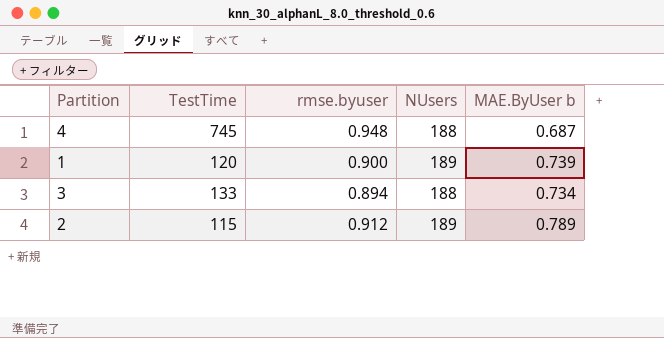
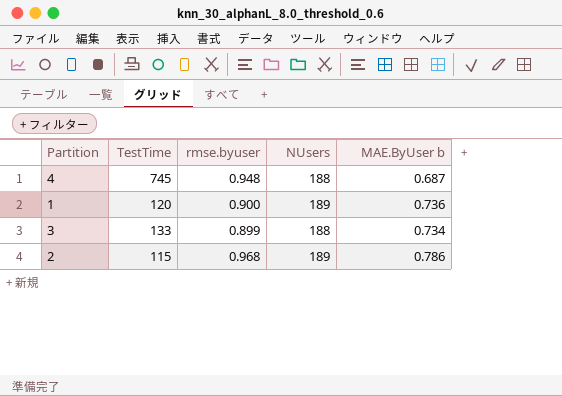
1 | MAE.ByUser b: 0.739 -> 0.736
3 | rmse.byuser: 0.894 -> 0.899
2 | rmse.byuser: 0.912 -> 0.968
2 | MAE.ByUser b: 0.789 -> 0.786

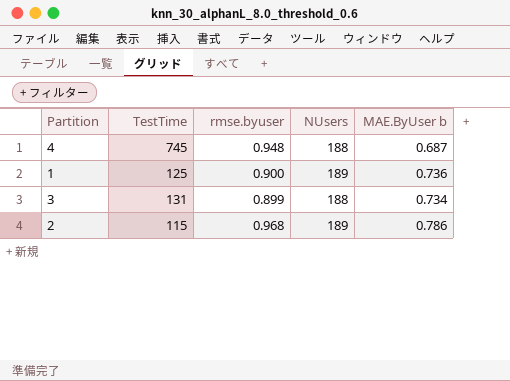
1 | TestTime: 120 -> 125
3 | TestTime: 133 -> 131

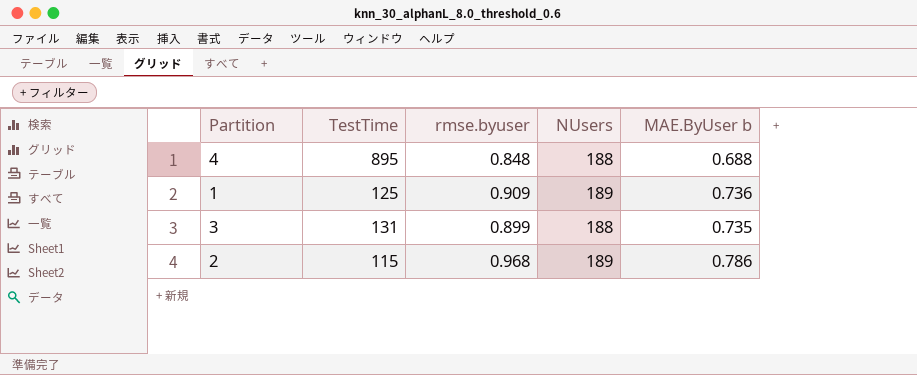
4 | TestTime: 745 -> 895
4 | rmse.byuser: 0.948 -> 0.848
4 | MAE.ByUser b: 0.687 -> 0.688
1 | rmse.byuser: 0.900 -> 0.909
3 | MAE.ByUser b: 0.734 -> 0.735

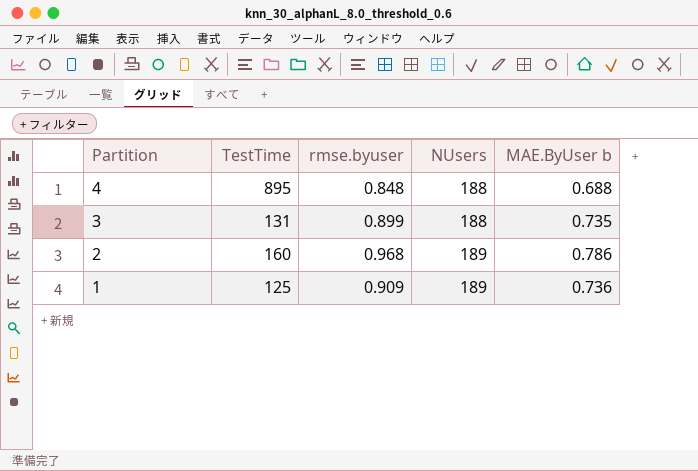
row order: none -> Partition descending
2 | TestTime: 115 -> 160

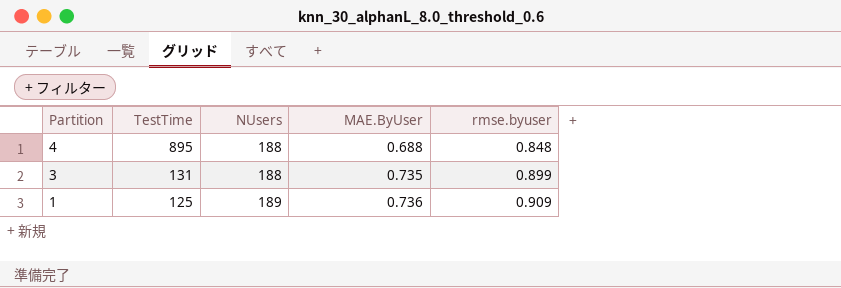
column name: MAE.ByUser b -> MAE.ByUser
column rmse.byuser | position: 3 -> 5
row 2: 160 | 0.968 | 189 | 0.786 -> none

